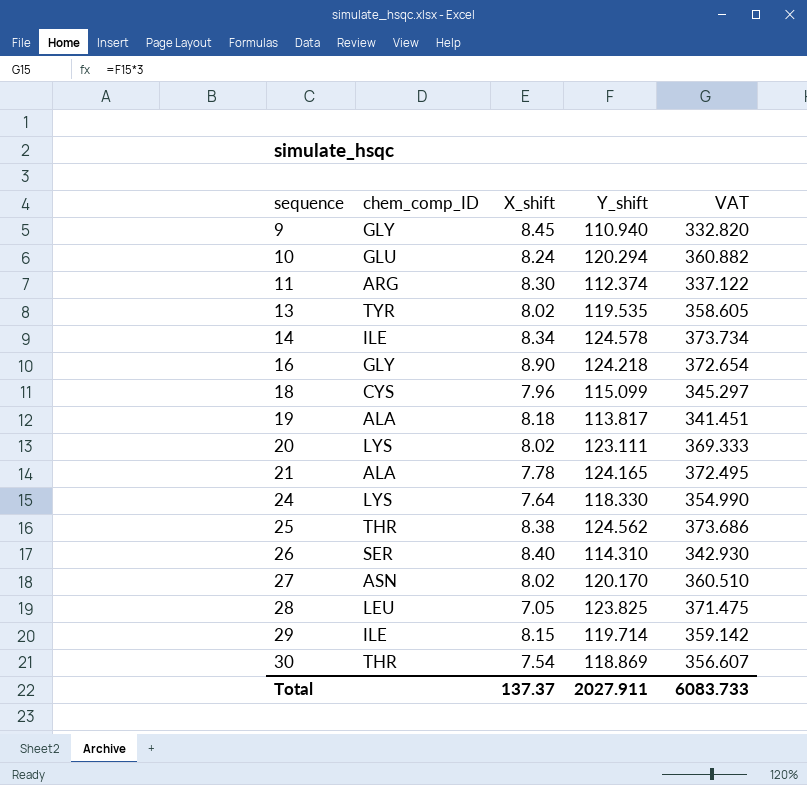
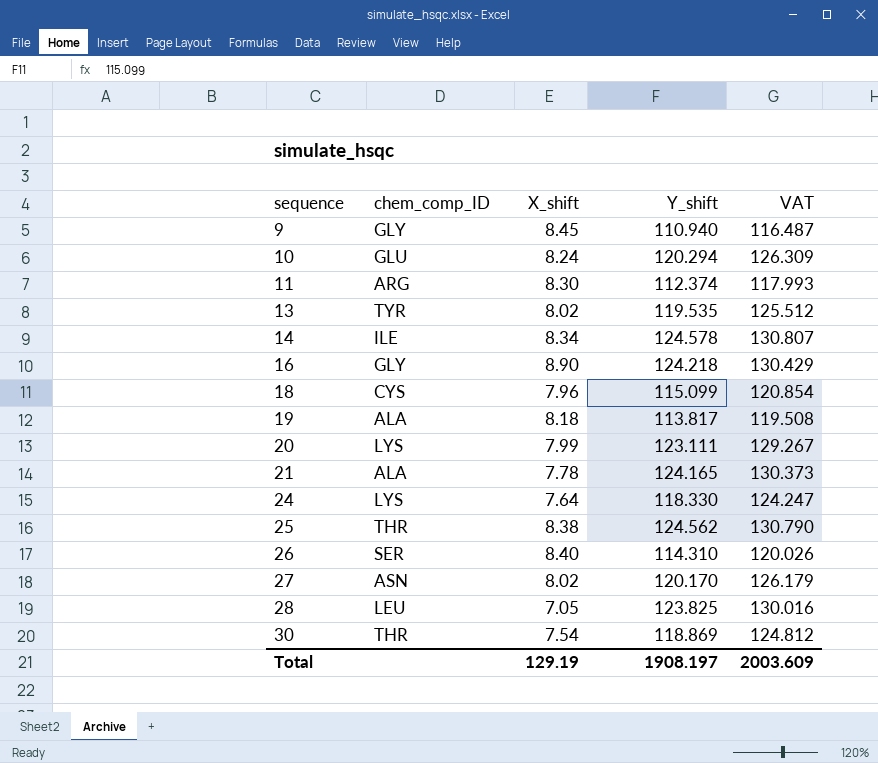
column VAT | formula: [Y_shift] * 3 -> [Y_shift] * 1.05
row 29: ILE | 8.15 | 119.714 | 359.142 -> none
20 | X_shift: 8.02 -> 7.99
Total | X_shift: 137.37 -> 129.19
Total | Y_shift: 2027.911 -> 1908.197
Total | VAT: 6083.733 -> 2003.609

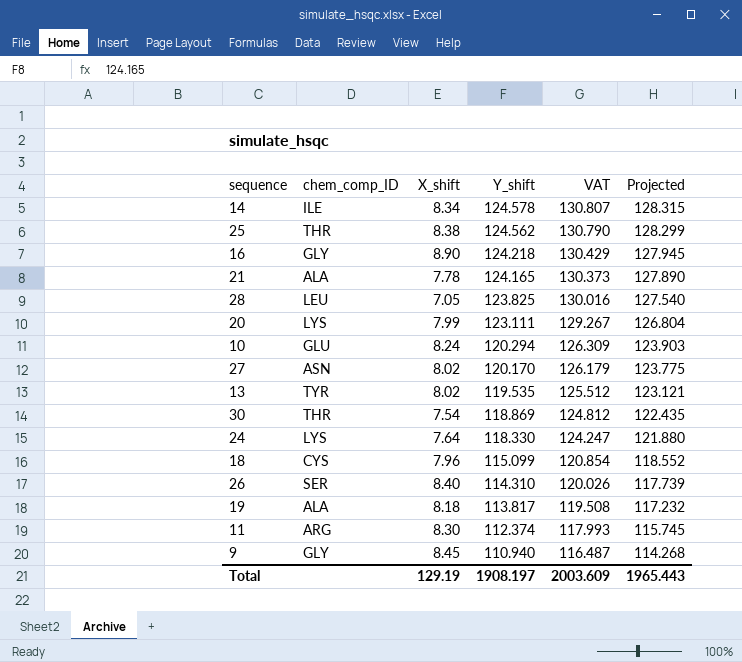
row order: sequence ascending -> Y_shift descending
column Projected | formula: none -> [Y_shift] * 1.03

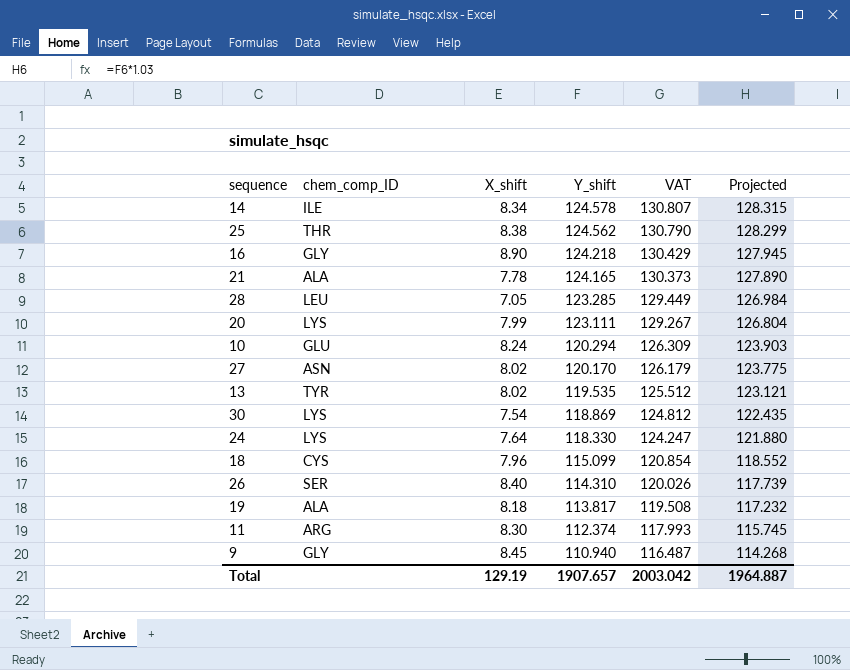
28 | Y_shift: 123.825 -> 123.285
28 | VAT: 130.016 -> 129.449
28 | Projected: 127.540 -> 126.984
30 | chem_comp_ID: THR -> LYS
Total | Y_shift: 1908.197 -> 1907.657
Total | VAT: 2003.609 -> 2003.042
Total | Projected: 1965.443 -> 1964.887

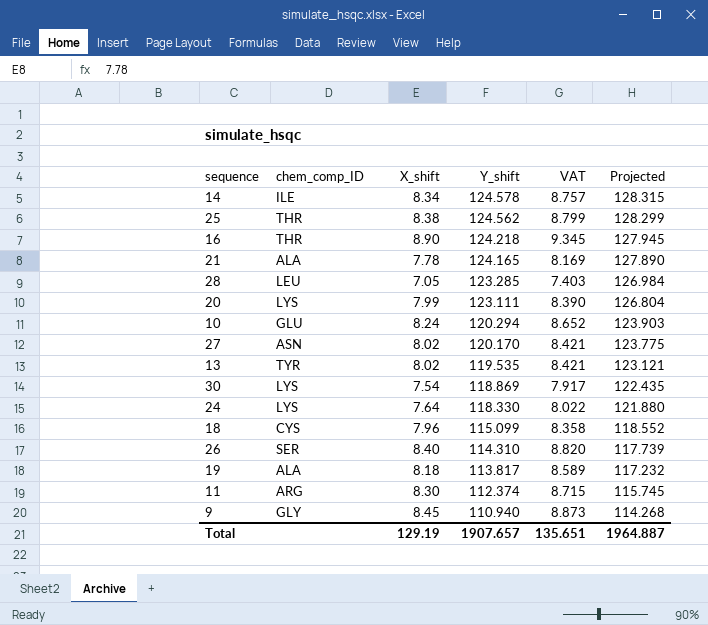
column VAT | formula: [Y_shift] * 1.05 -> [X_shift] * 1.05
16 | chem_comp_ID: GLY -> THR
Total | VAT: 2003.042 -> 135.651

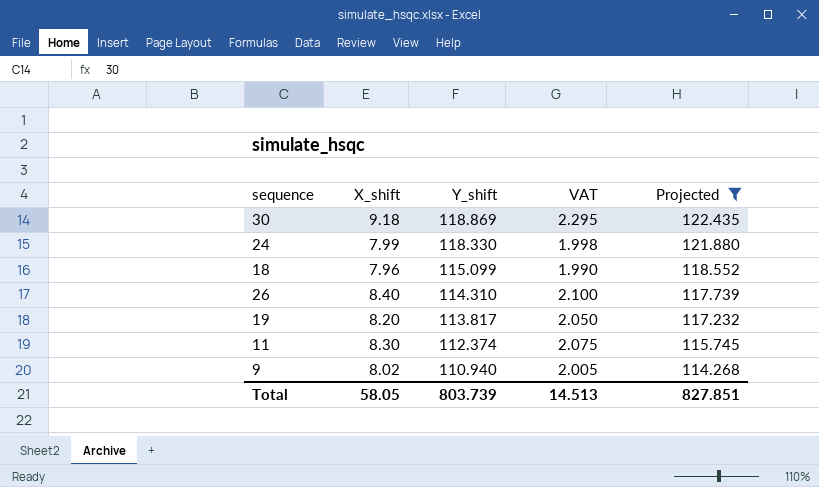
filter: none -> Projected <= 122.435
column chem_comp_ID | position: 2 -> none
column VAT | formula: [X_shift] * 1.05 -> [X_shift] * 0.25
30 | X_shift: 7.54 -> 9.18
24 | X_shift: 7.64 -> 7.99
19 | X_shift: 8.18 -> 8.20
9 | X_shift: 8.45 -> 8.02
Total | X_shift: 129.19 -> 58.05
Total | Y_shift: 1907.657 -> 803.739
Total | VAT: 135.651 -> 14.513
Total | Projected: 1964.887 -> 827.851

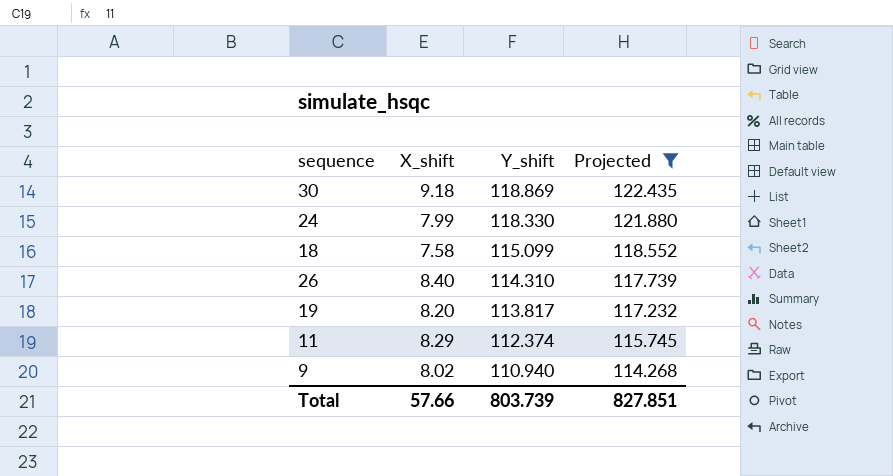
column VAT | formula: [X_shift] * 0.25 -> none
18 | X_shift: 7.96 -> 7.58
11 | X_shift: 8.30 -> 8.29
Total | X_shift: 58.05 -> 57.66

